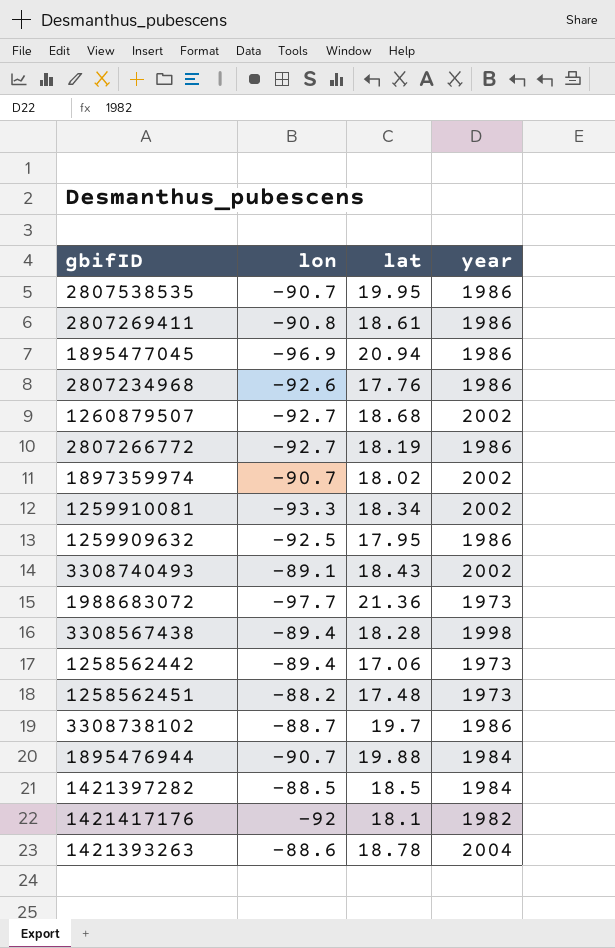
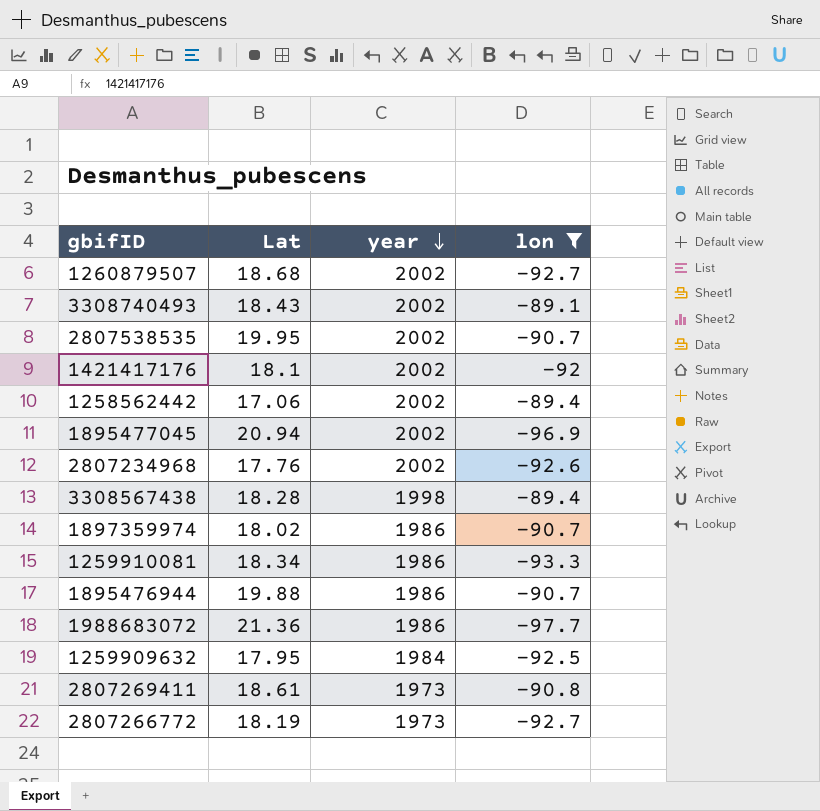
filter: none -> lon <= -89.1
row order: none -> year descending
column name: lat -> Lat
column lon | position: 2 -> 4
2807538535 | year: 1986 -> 2002
1421417176 | year: 1982 -> 2002
1258562442 | year: 1973 -> 2002
1895477045 | year: 1986 -> 2002
2807234968 | year: 1986 -> 2002
1897359974 | year: 2002 -> 1986
1259910081 | year: 2002 -> 1986
1895476944 | year: 1984 -> 1986
1988683072 | year: 1973 -> 1986
1259909632 | year: 1986 -> 1984
2807269411 | year: 1986 -> 1973
2807266772 | year: 1986 -> 1973

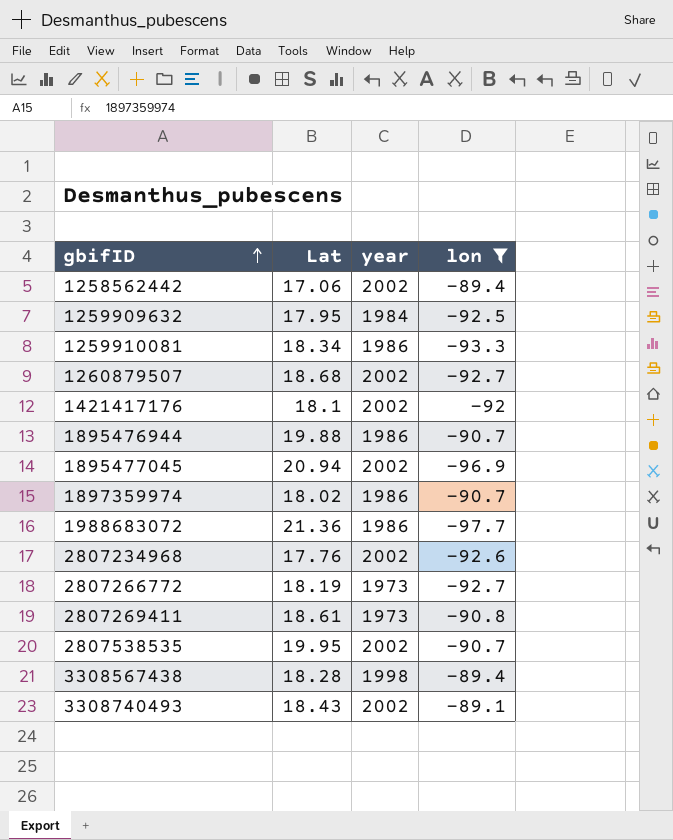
row order: year descending -> gbifID ascending

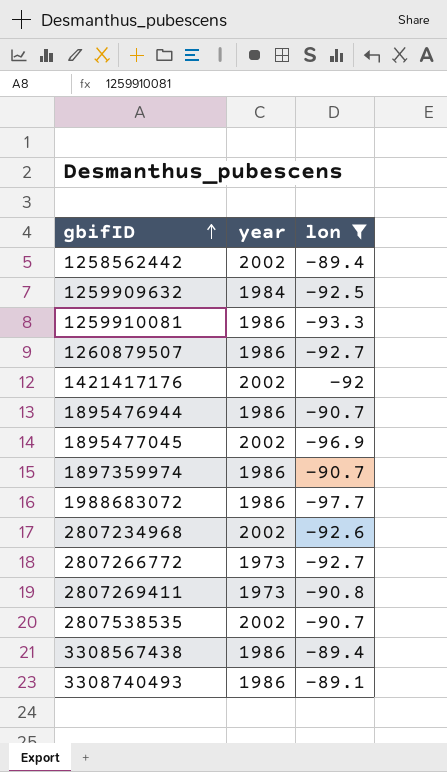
column Lat | position: 2 -> none
1260879507 | year: 2002 -> 1986
3308567438 | year: 1998 -> 1986
3308740493 | year: 2002 -> 1986

